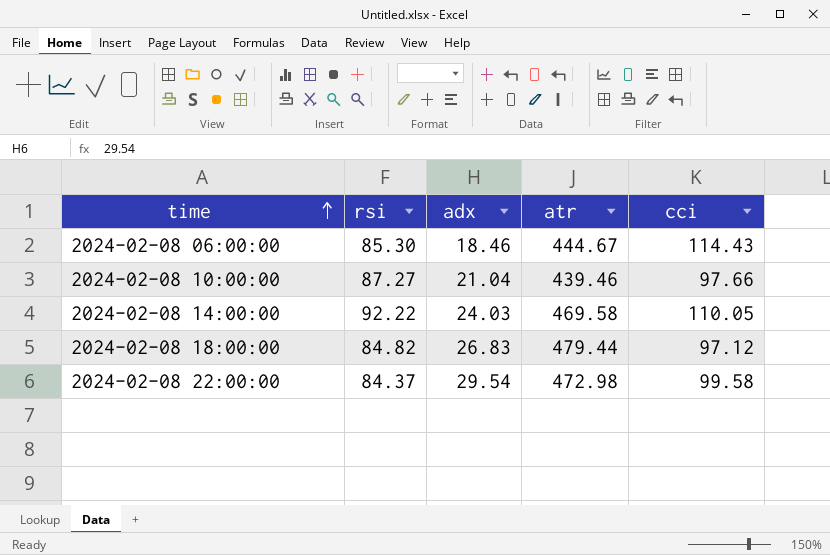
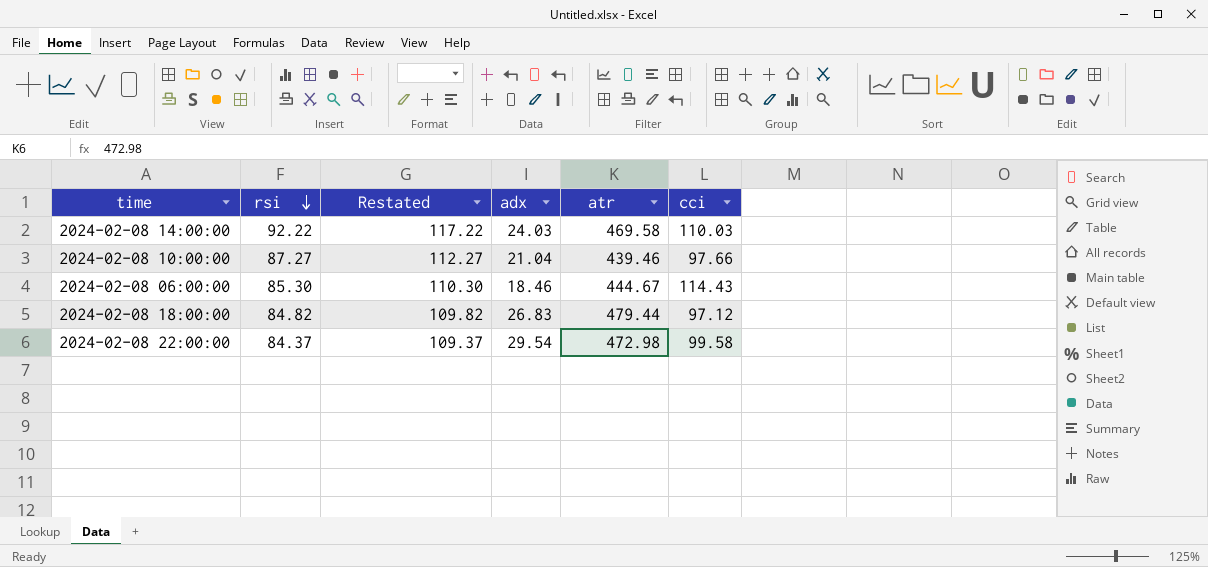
row order: time ascending -> rsi descending
column Restated | formula: none -> [rsi] + 25
2024-02-08 14:00:00 | cci: 110.05 -> 110.03

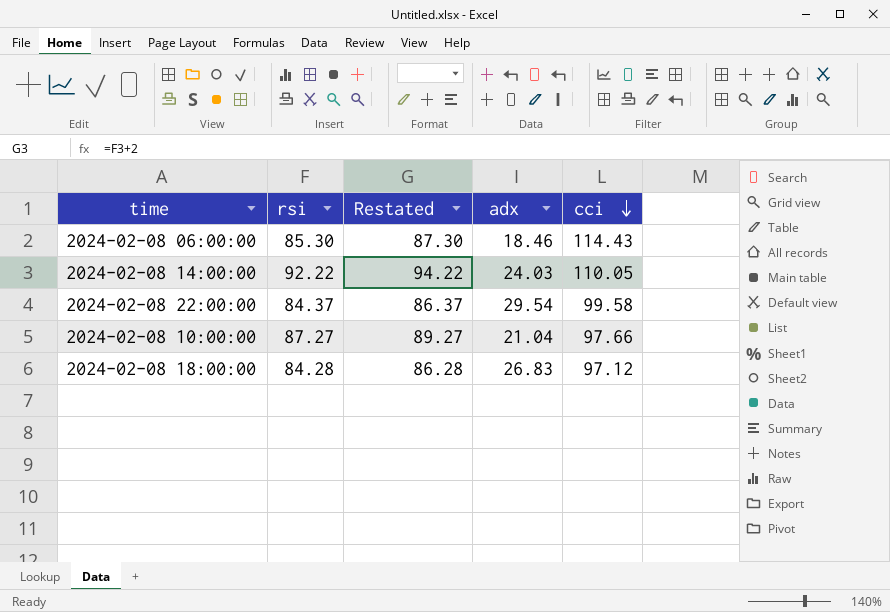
row order: rsi descending -> cci descending
column atr | position: 5 -> none
column Restated | formula: [rsi] + 25 -> [rsi] + 2
2024-02-08 14:00:00 | cci: 110.03 -> 110.05
2024-02-08 18:00:00 | rsi: 84.82 -> 84.28

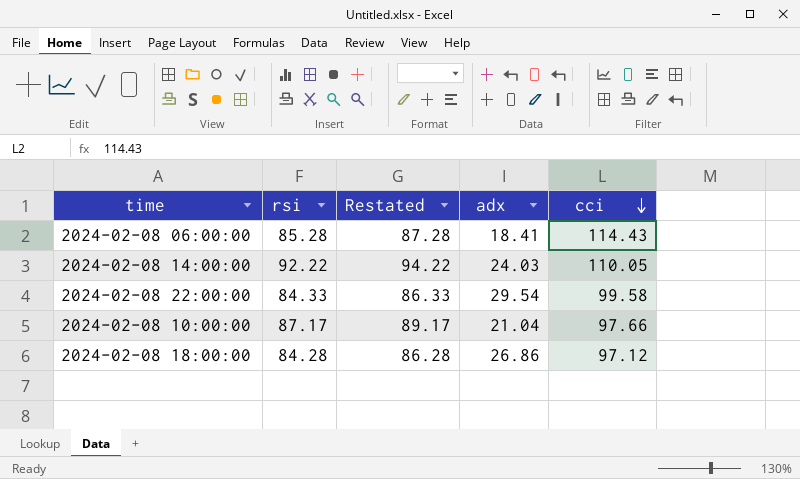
2024-02-08 06:00:00 | rsi: 85.30 -> 85.28
2024-02-08 06:00:00 | Restated: 87.30 -> 87.28
2024-02-08 06:00:00 | adx: 18.46 -> 18.41
2024-02-08 22:00:00 | rsi: 84.37 -> 84.33
2024-02-08 22:00:00 | Restated: 86.37 -> 86.33
2024-02-08 10:00:00 | rsi: 87.27 -> 87.17
2024-02-08 10:00:00 | Restated: 89.27 -> 89.17
2024-02-08 18:00:00 | adx: 26.83 -> 26.86

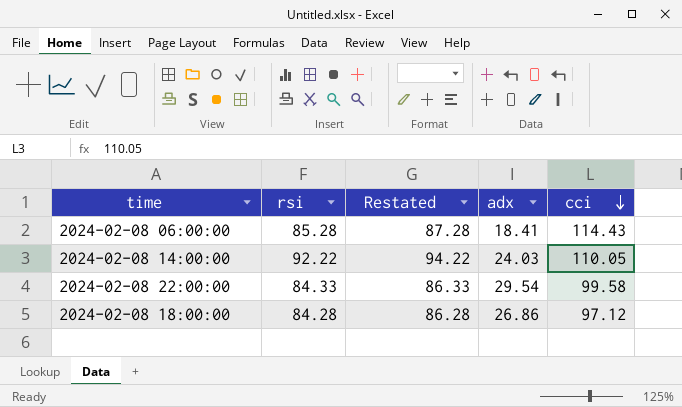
row 2024-02-08 10:00:00: 87.17 | 89.17 | 21.04 | 97.66 -> none

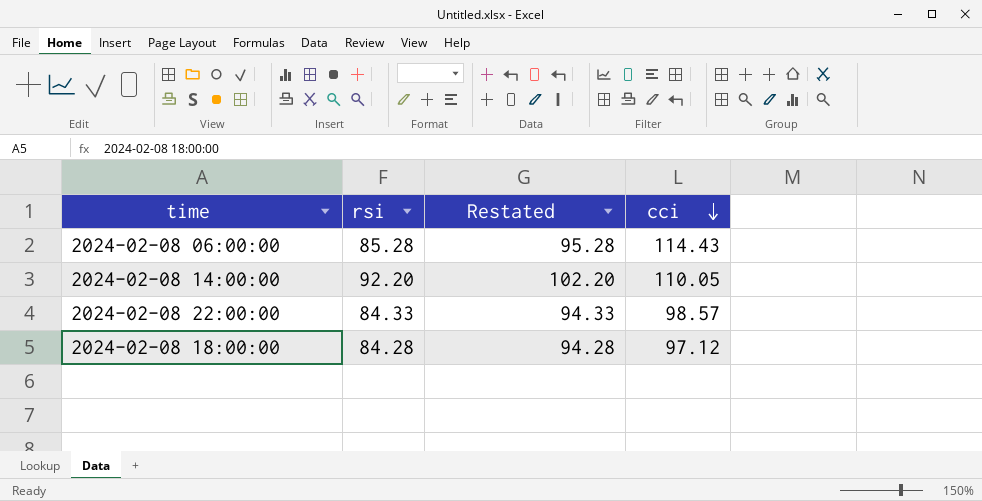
column adx | position: 4 -> none
column Restated | formula: [rsi] + 2 -> [rsi] + 10
2024-02-08 14:00:00 | rsi: 92.22 -> 92.20
2024-02-08 22:00:00 | cci: 99.58 -> 98.57

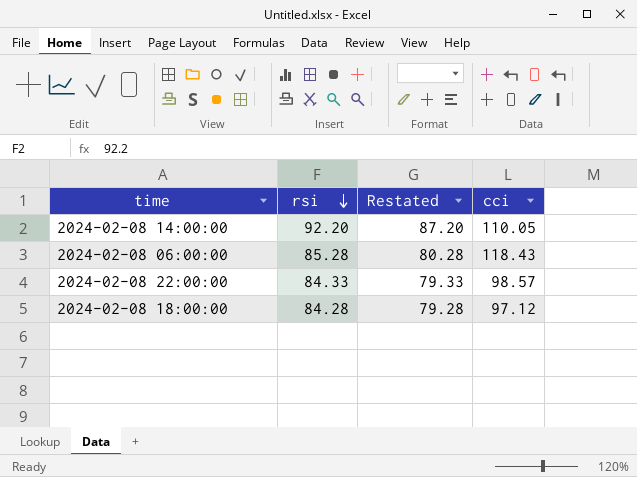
row order: cci descending -> rsi descending
column Restated | formula: [rsi] + 10 -> [rsi] - 5
2024-02-08 06:00:00 | cci: 114.43 -> 118.43

